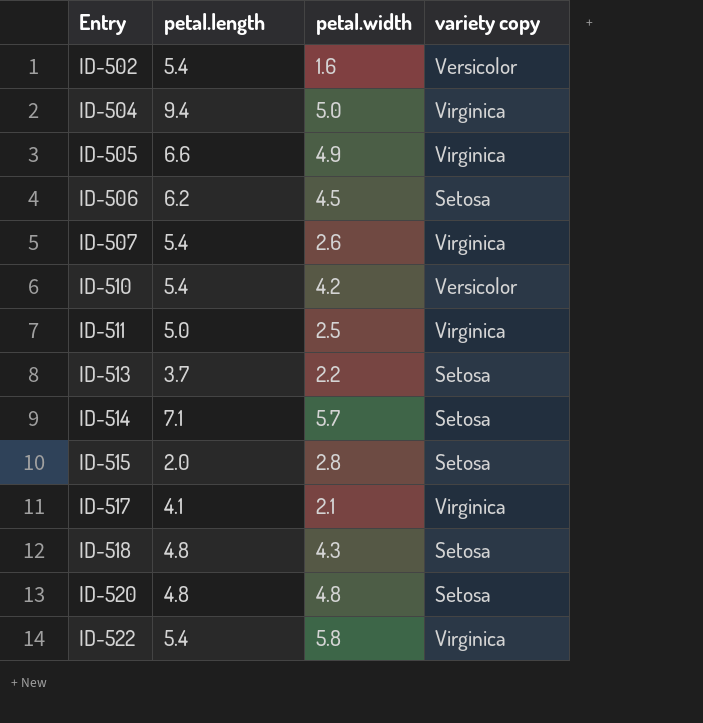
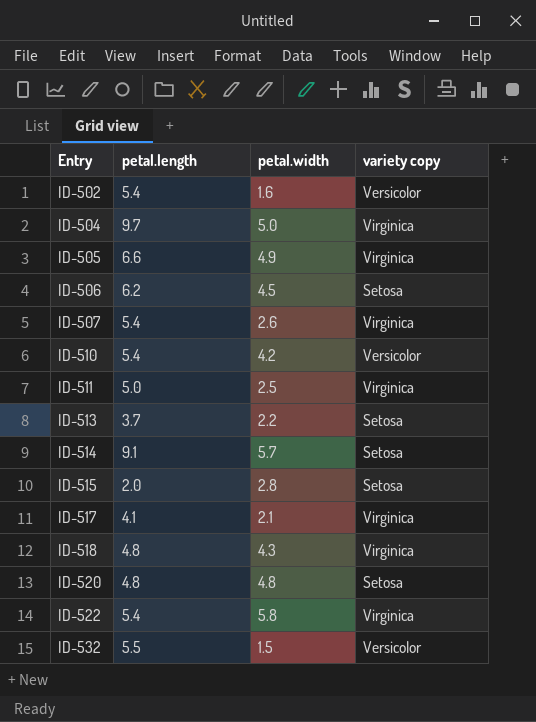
ID-504 | petal.length: 9.4 -> 9.7
ID-514 | petal.length: 7.1 -> 9.1
ID-518 | variety copy: Setosa -> Virginica
row ID-532: none -> 5.5 | 1.5 | Versicolor

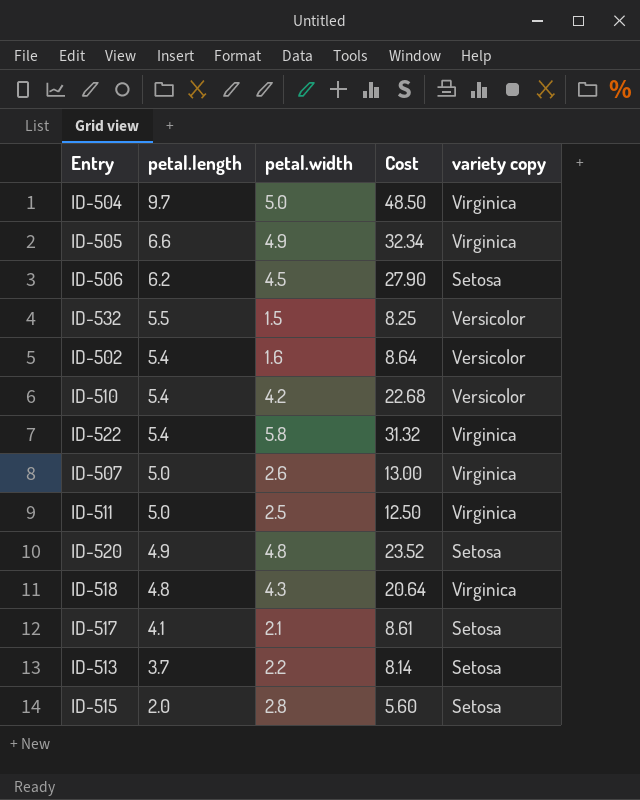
row order: Entry ascending -> petal.length descending
column Cost | formula: none -> [petal.length] * [petal.width]
row ID-514: 9.1 | 5.7 | Setosa -> none
ID-507 | petal.length: 5.4 -> 5.0
ID-520 | petal.length: 4.8 -> 4.9
ID-517 | variety copy: Virginica -> Setosa

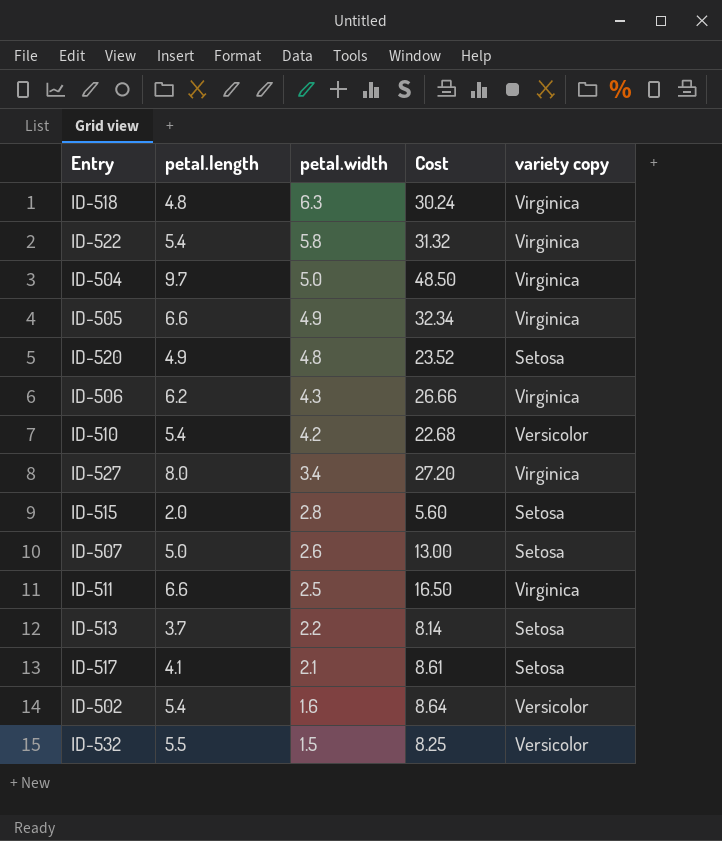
row order: petal.length descending -> petal.width descending
ID-518 | petal.width: 4.3 -> 6.3
ID-518 | Cost: 20.64 -> 30.24
ID-506 | petal.width: 4.5 -> 4.3
ID-506 | Cost: 27.90 -> 26.66
ID-506 | variety copy: Setosa -> Virginica
row ID-527: none -> 8.0 | 3.4 | 27.20 | Virginica
ID-507 | variety copy: Virginica -> Setosa
ID-511 | petal.length: 5.0 -> 6.6
ID-511 | Cost: 12.50 -> 16.50

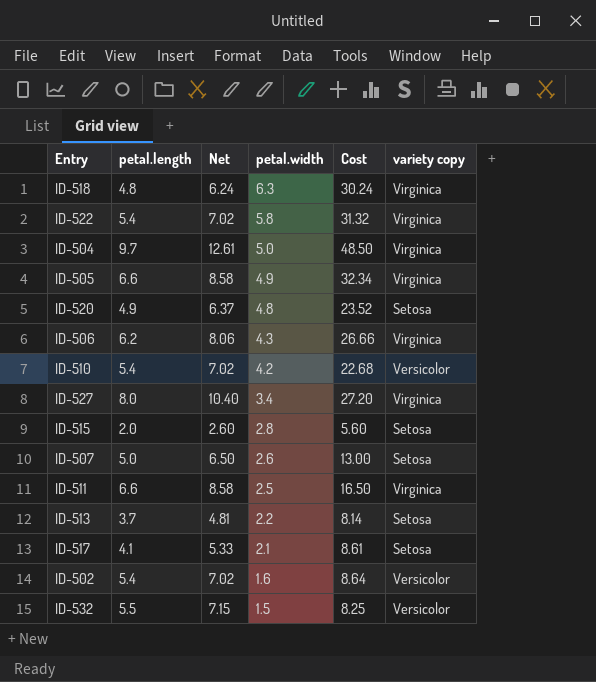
column Net | formula: none -> [petal.length] * 1.3

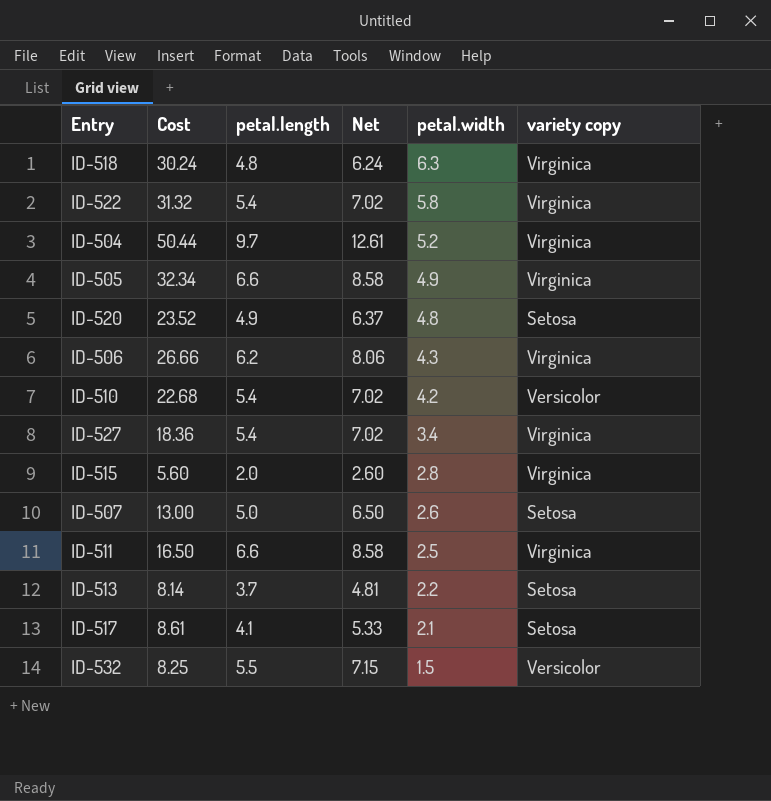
column Cost | position: 5 -> 2
row ID-502: 5.4 | 7.02 | 1.6 | 8.64 | Versicolor -> none
ID-504 | Cost: 48.50 -> 50.44
ID-504 | petal.width: 5.0 -> 5.2
ID-527 | Cost: 27.20 -> 18.36
ID-527 | petal.length: 8.0 -> 5.4
ID-527 | Net: 10.40 -> 7.02
ID-515 | variety copy: Setosa -> Virginica

